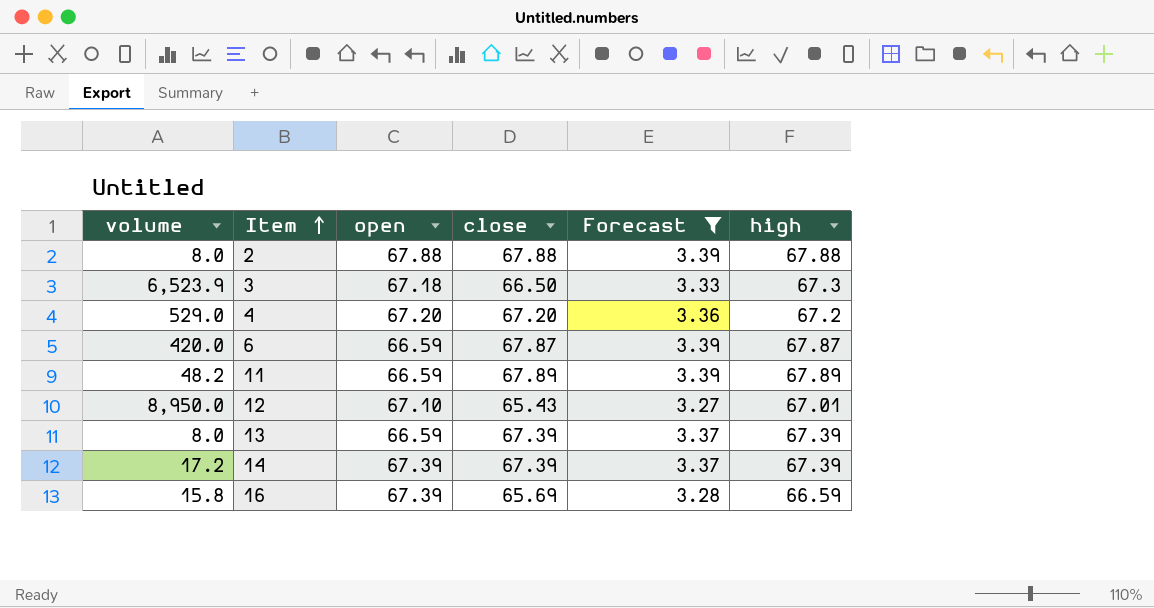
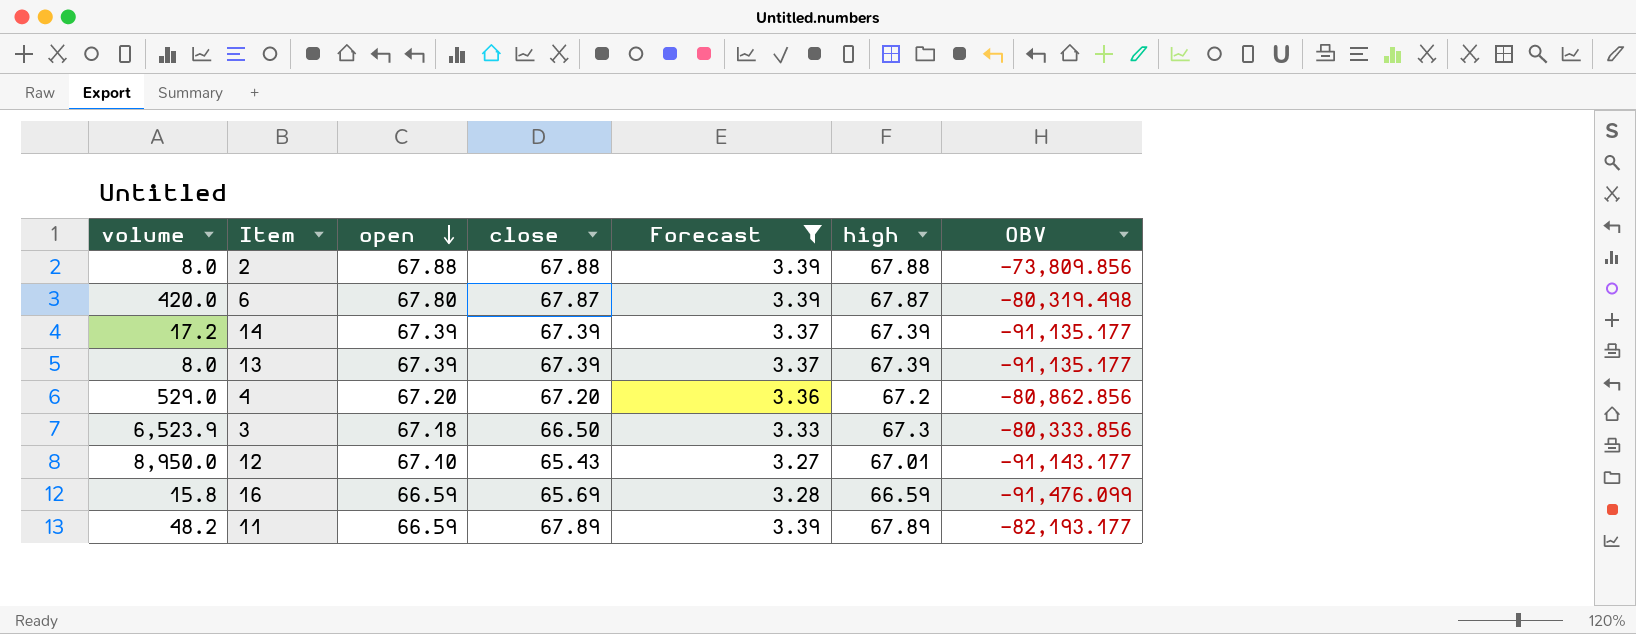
row order: Item ascending -> open descending
column OBV | position: none -> 7
6 | open: 66.59 -> 67.80
13 | open: 66.59 -> 67.39
16 | open: 67.39 -> 66.59

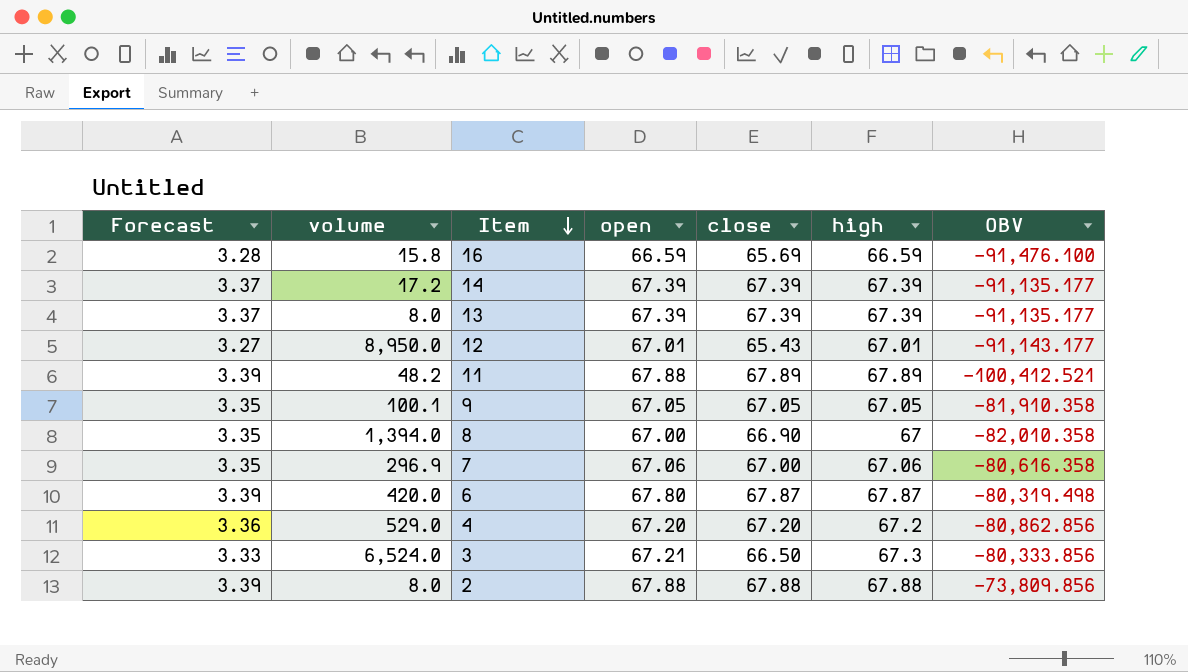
filter: Forecast != 3.35 -> none
row order: open descending -> Item descending
column Forecast | position: 5 -> 1
16 | OBV: -91,476.099 -> -91,476.100
12 | open: 67.10 -> 67.01
11 | open: 66.59 -> 67.88
11 | OBV: -82,193.177 -> -100,412.521
3 | volume: 6,523.9 -> 6,524.0
3 | open: 67.18 -> 67.21

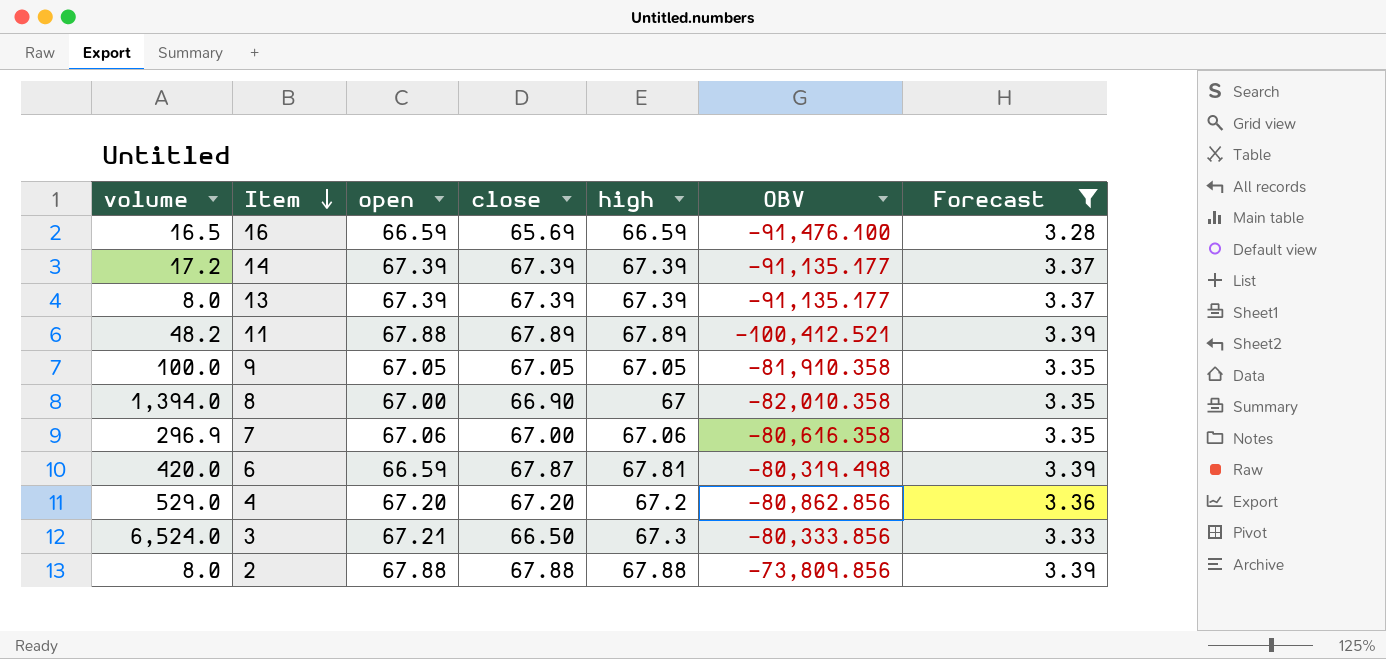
filter: none -> Forecast != 3.27
column Forecast | position: 1 -> 7
16 | volume: 15.8 -> 16.5
9 | volume: 100.1 -> 100.0
6 | open: 67.80 -> 66.59
6 | high: 67.87 -> 67.81

